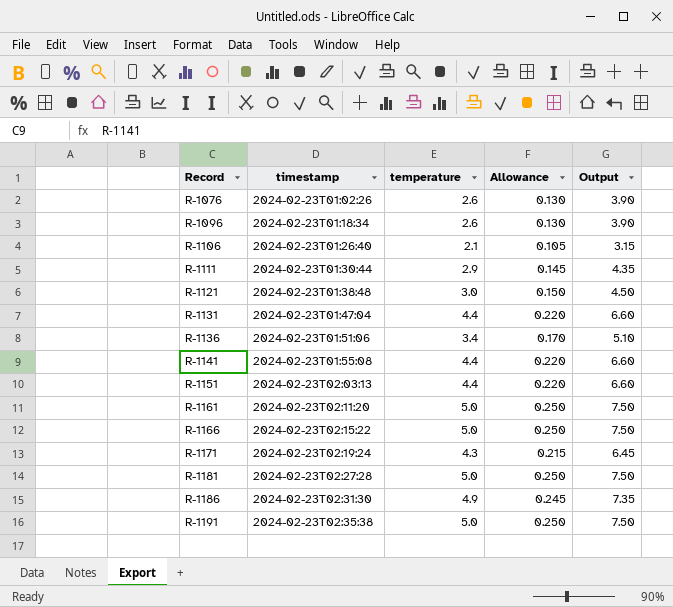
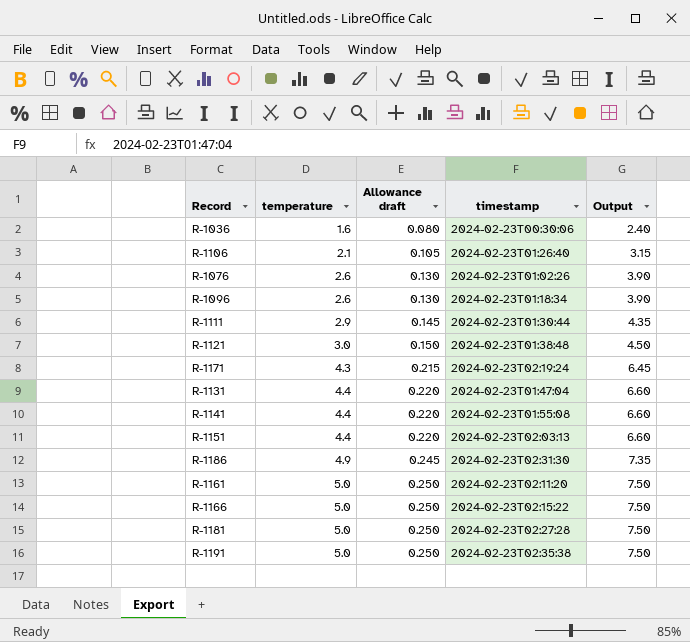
row order: Record ascending -> temperature ascending
column name: Allowance -> Allowance draft
column timestamp | position: 2 -> 4
row R-1136: 2024-02-23T01:51:06 | 3.4 | 0.170 | 5.10 -> none
row R-1036: none -> 1.6 | 0.080 | 2024-02-23T00:30:06 | 2.40

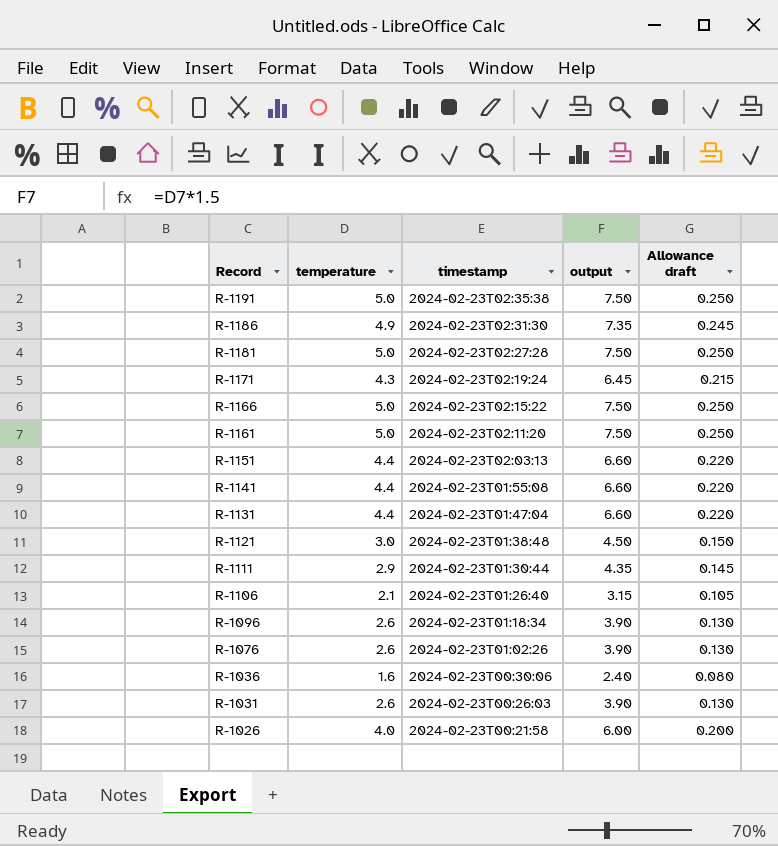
row order: temperature ascending -> Record descending
column name: Output -> output
column Allowance draft | position: 3 -> 5
row R-1031: none -> 2.6 | 2024-02-23T00:26:03 | 3.90 | 0.130
row R-1026: none -> 4.0 | 2024-02-23T00:21:58 | 6.00 | 0.200

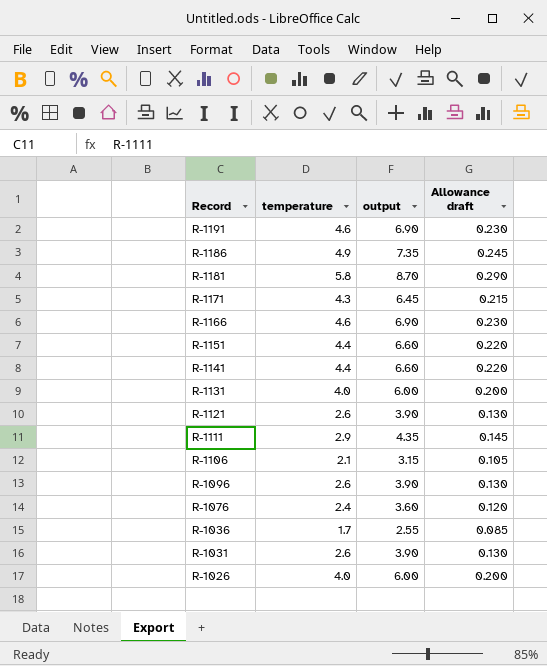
column timestamp | position: 3 -> none
row R-1161: 5.0 | 2024-02-23T02:11:20 | 7.50 | 0.250 -> none
R-1191 | temperature: 5.0 -> 4.6
R-1191 | output: 7.50 -> 6.90
R-1191 | Allowance draft: 0.250 -> 0.230
R-1181 | temperature: 5.0 -> 5.8
R-1181 | output: 7.50 -> 8.70
R-1181 | Allowance draft: 0.250 -> 0.290
R-1166 | temperature: 5.0 -> 4.6
R-1166 | output: 7.50 -> 6.90
R-1166 | Allowance draft: 0.250 -> 0.230
R-1131 | temperature: 4.4 -> 4.0
R-1131 | output: 6.60 -> 6.00
R-1131 | Allowance draft: 0.220 -> 0.200
R-1121 | temperature: 3.0 -> 2.6
R-1121 | output: 4.50 -> 3.90
R-1121 | Allowance draft: 0.150 -> 0.130
R-1076 | temperature: 2.6 -> 2.4
R-1076 | output: 3.90 -> 3.60
R-1076 | Allowance draft: 0.130 -> 0.120
R-1036 | temperature: 1.6 -> 1.7
R-1036 | output: 2.40 -> 2.55
R-1036 | Allowance draft: 0.080 -> 0.085

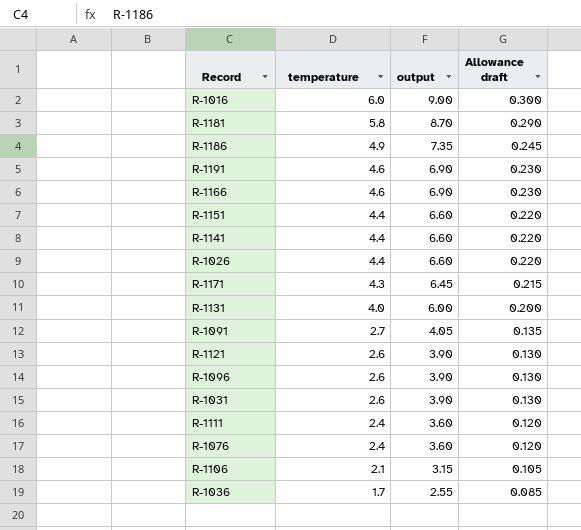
row order: Record descending -> temperature descending
row R-1016: none -> 6.0 | 9.00 | 0.300
R-1026 | temperature: 4.0 -> 4.4
R-1026 | output: 6.00 -> 6.60
R-1026 | Allowance draft: 0.200 -> 0.220
row R-1091: none -> 2.7 | 4.05 | 0.135
R-1111 | temperature: 2.9 -> 2.4
R-1111 | output: 4.35 -> 3.60
R-1111 | Allowance draft: 0.145 -> 0.120

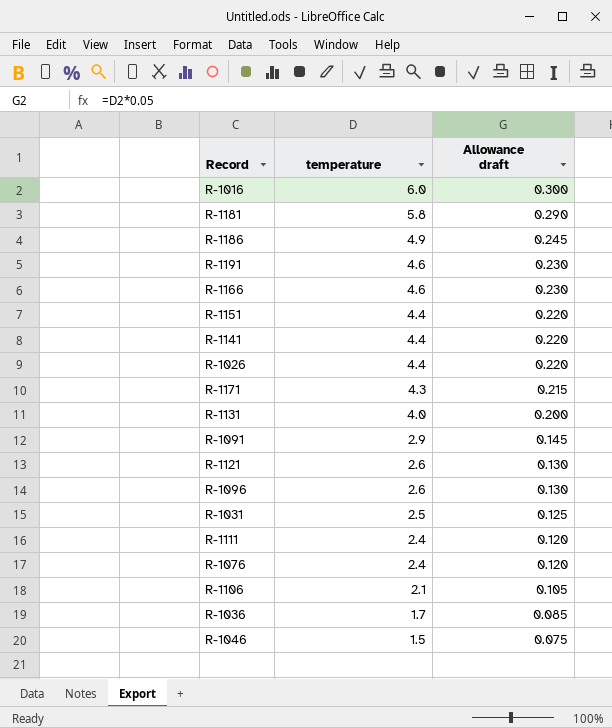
column output | formula: [temperature] * 1.5 -> none
R-1091 | temperature: 2.7 -> 2.9
R-1091 | Allowance draft: 0.135 -> 0.145
R-1031 | temperature: 2.6 -> 2.5
R-1031 | Allowance draft: 0.130 -> 0.125
row R-1046: none -> 1.5 | 0.075

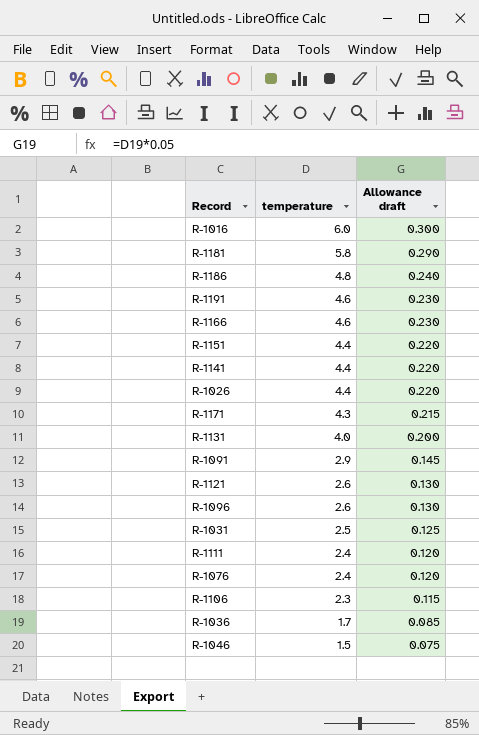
R-1186 | temperature: 4.9 -> 4.8
R-1186 | Allowance draft: 0.245 -> 0.240
R-1106 | temperature: 2.1 -> 2.3
R-1106 | Allowance draft: 0.105 -> 0.115

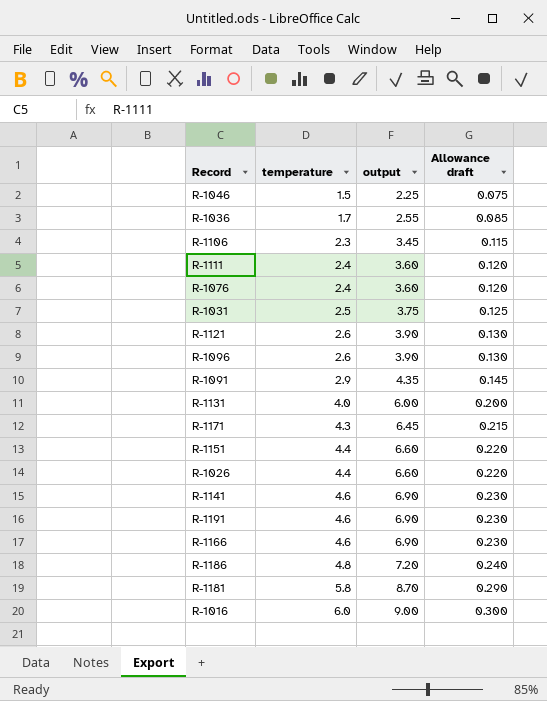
row order: temperature descending -> temperature ascending
column output | formula: none -> [temperature] * 1.5
R-1141 | temperature: 4.4 -> 4.6
R-1141 | Allowance draft: 0.220 -> 0.230

